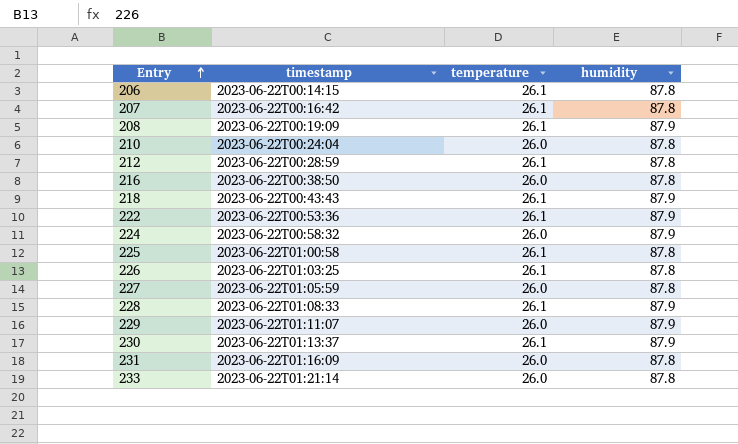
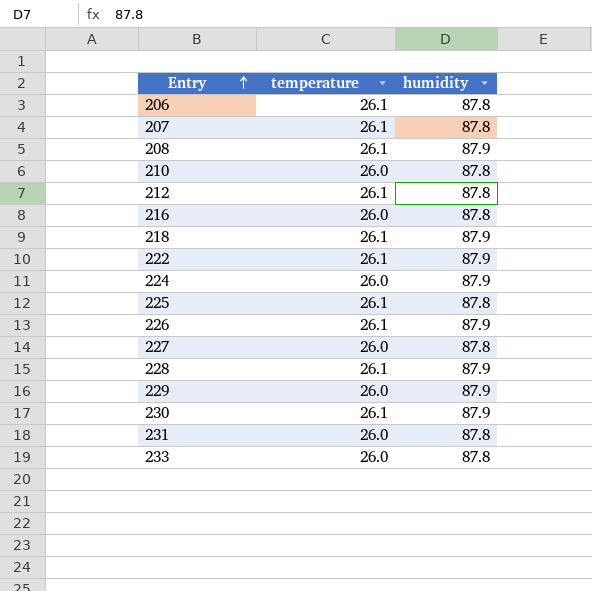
column timestamp | position: 2 -> none
226 | humidity: 87.8 -> 87.9

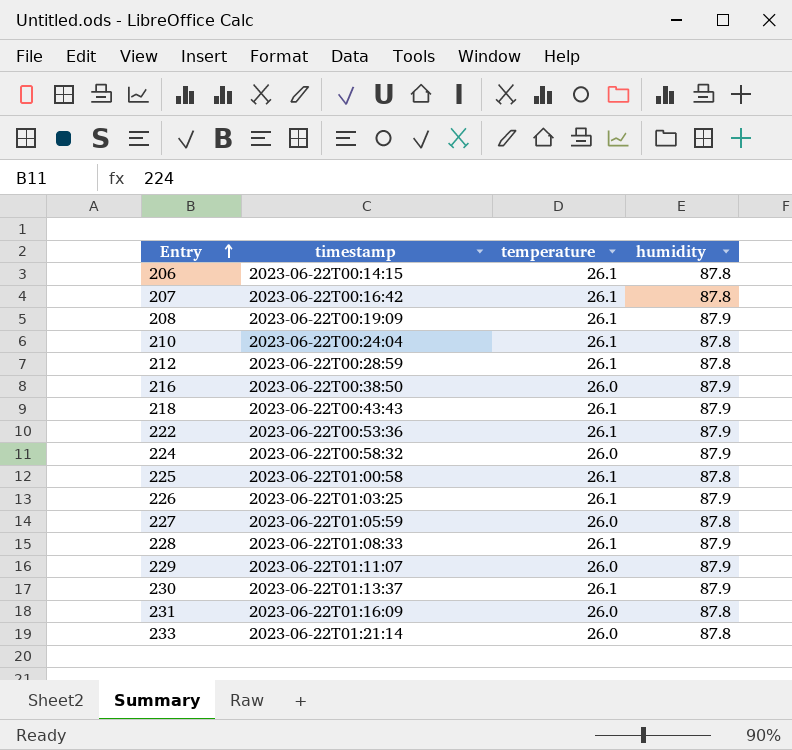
column timestamp | position: none -> 2
210 | temperature: 26.0 -> 26.1
216 | humidity: 87.8 -> 87.9

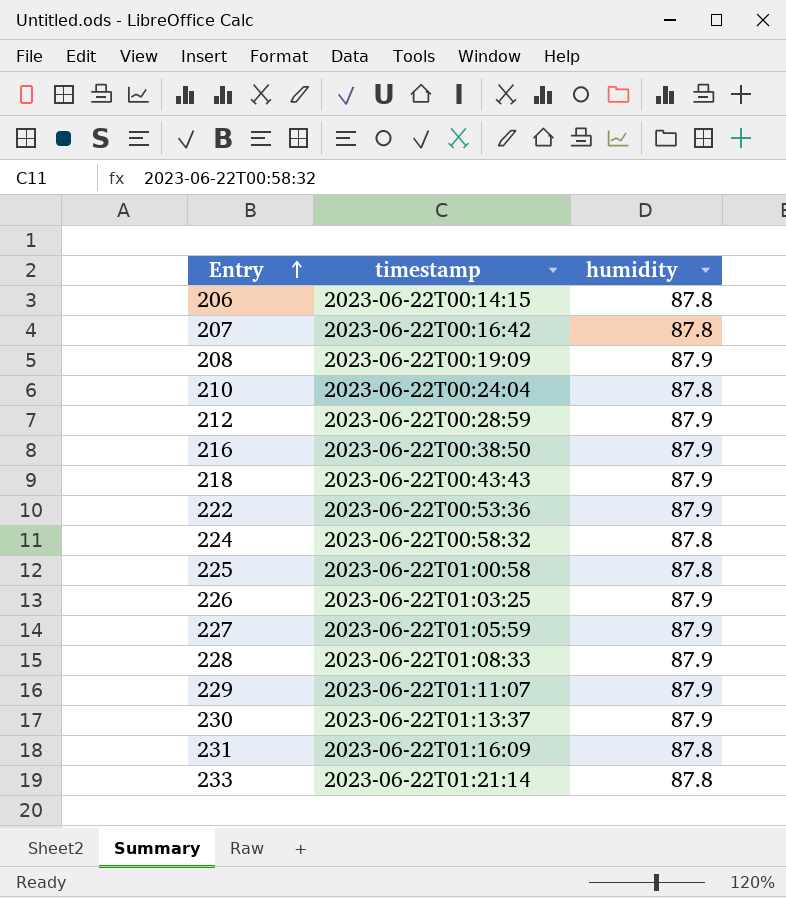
column temperature | position: 3 -> none
212 | humidity: 87.8 -> 87.9
224 | humidity: 87.9 -> 87.8
227 | humidity: 87.8 -> 87.9

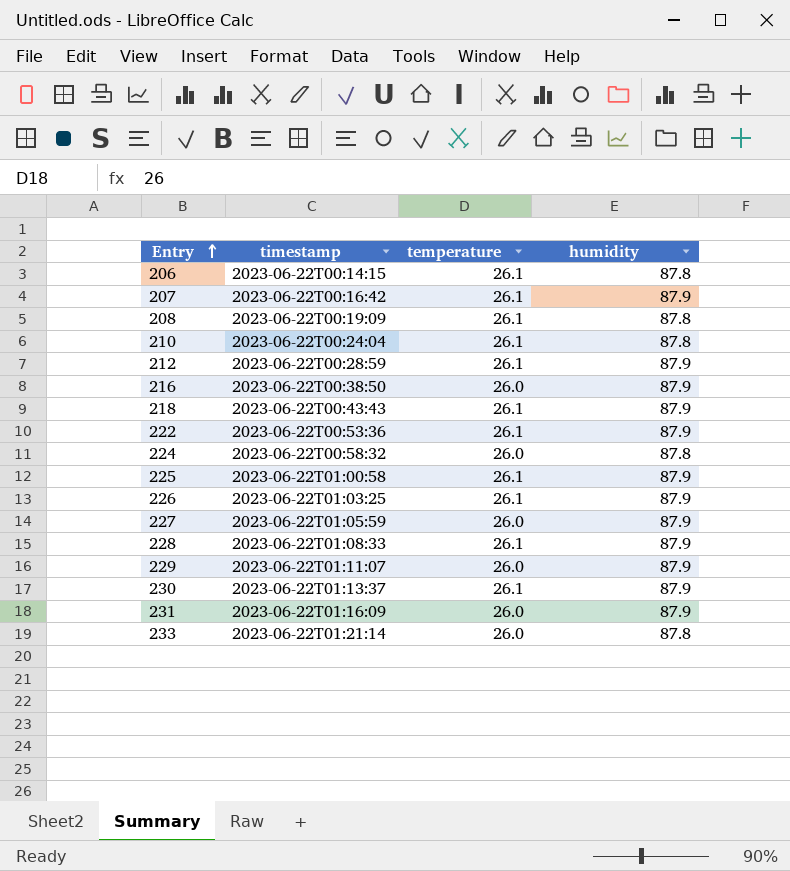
column temperature | position: none -> 3
207 | humidity: 87.8 -> 87.9
208 | humidity: 87.9 -> 87.8
225 | humidity: 87.8 -> 87.9
231 | humidity: 87.8 -> 87.9

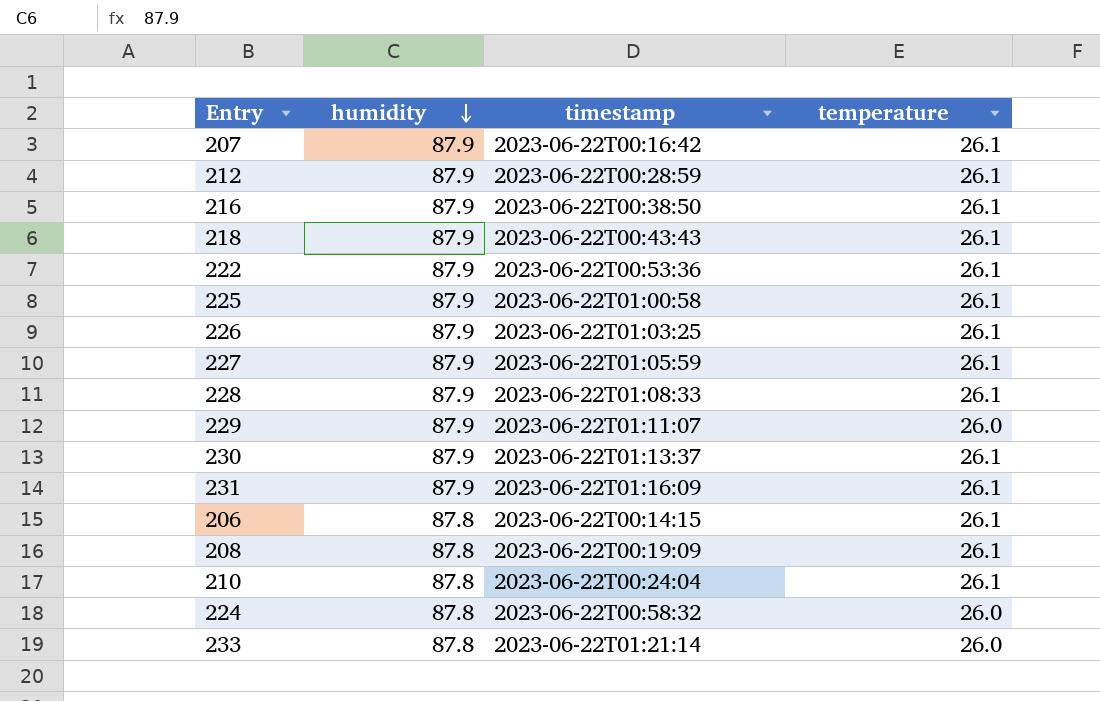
row order: Entry ascending -> humidity descending
column humidity | position: 4 -> 2
216 | temperature: 26.0 -> 26.1
227 | temperature: 26.0 -> 26.1
231 | temperature: 26.0 -> 26.1

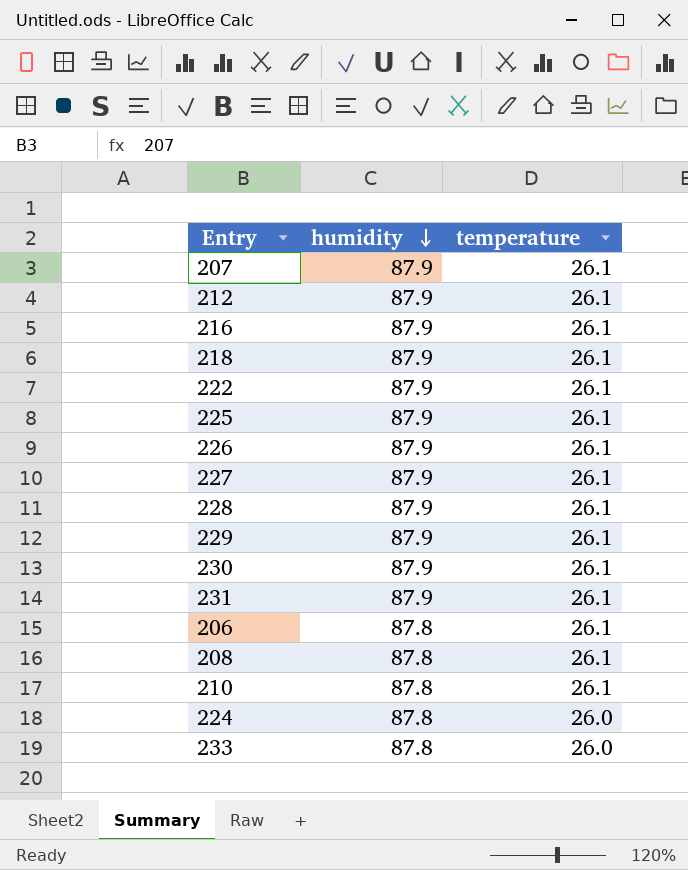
column timestamp | position: 3 -> none
229 | temperature: 26.0 -> 26.1

